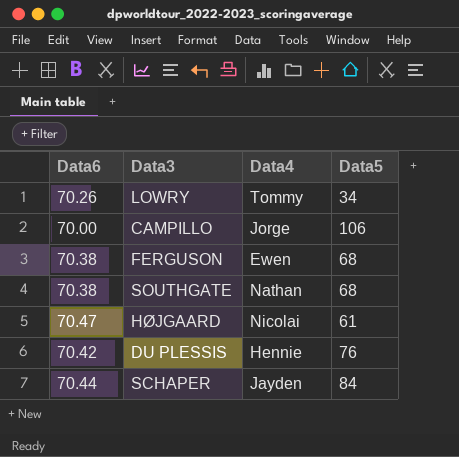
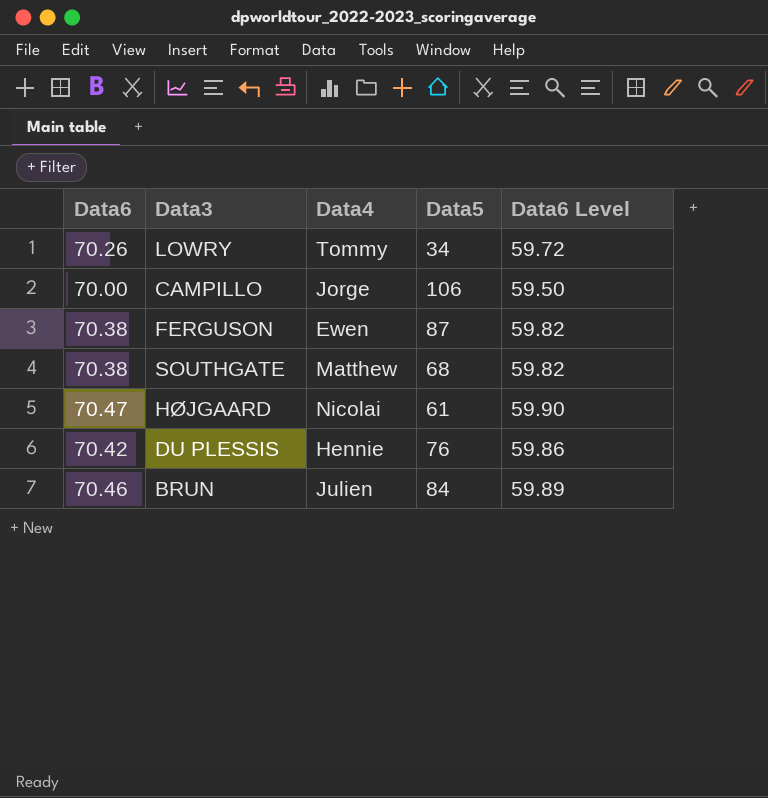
column Data6 Level | formula: none -> [Data6] * 0.85
row SCHAPER: 70.44 | Jayden | 84 -> none
FERGUSON | Data5: 68 -> 87
SOUTHGATE | Data4: Nathan -> Matthew
row BRUN: none -> 70.46 | Julien | 84 | 59.89

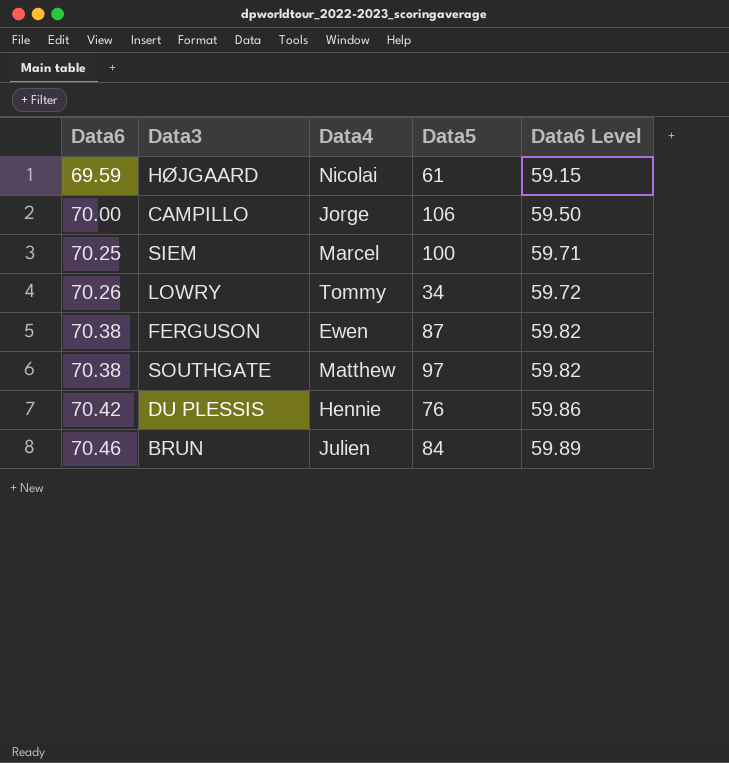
row order: none -> Data6 ascending
HØJGAARD | Data6: 70.47 -> 69.59
HØJGAARD | Data6 Level: 59.90 -> 59.15
row SIEM: none -> 70.25 | Marcel | 100 | 59.71
SOUTHGATE | Data5: 68 -> 97

